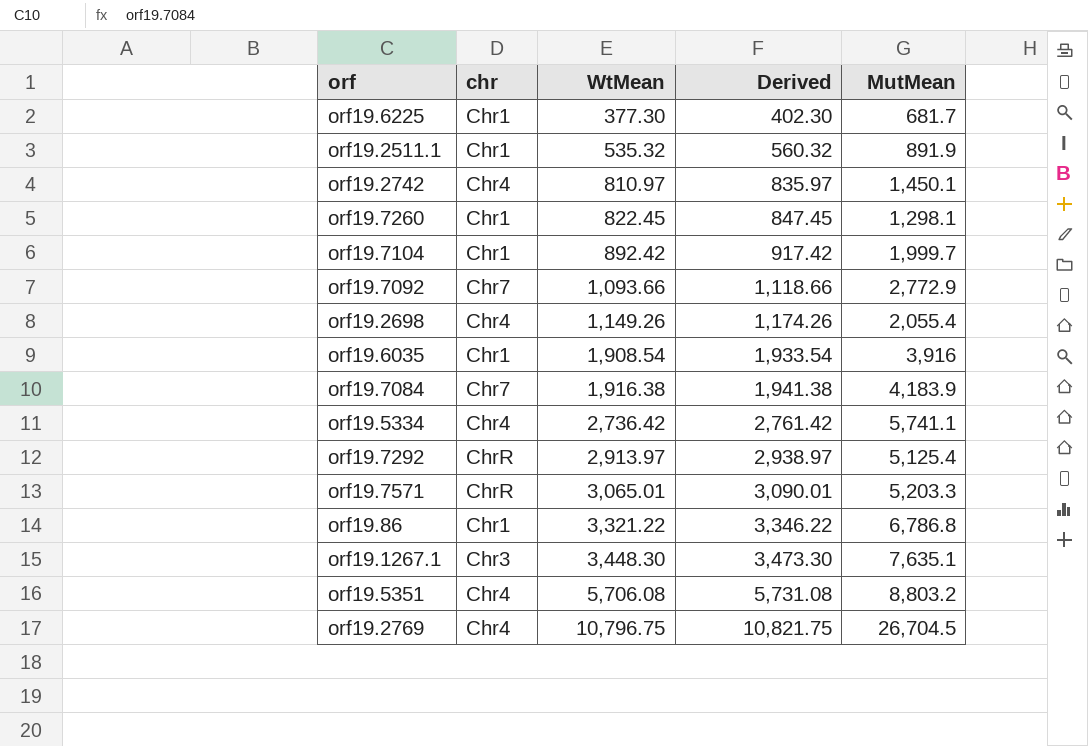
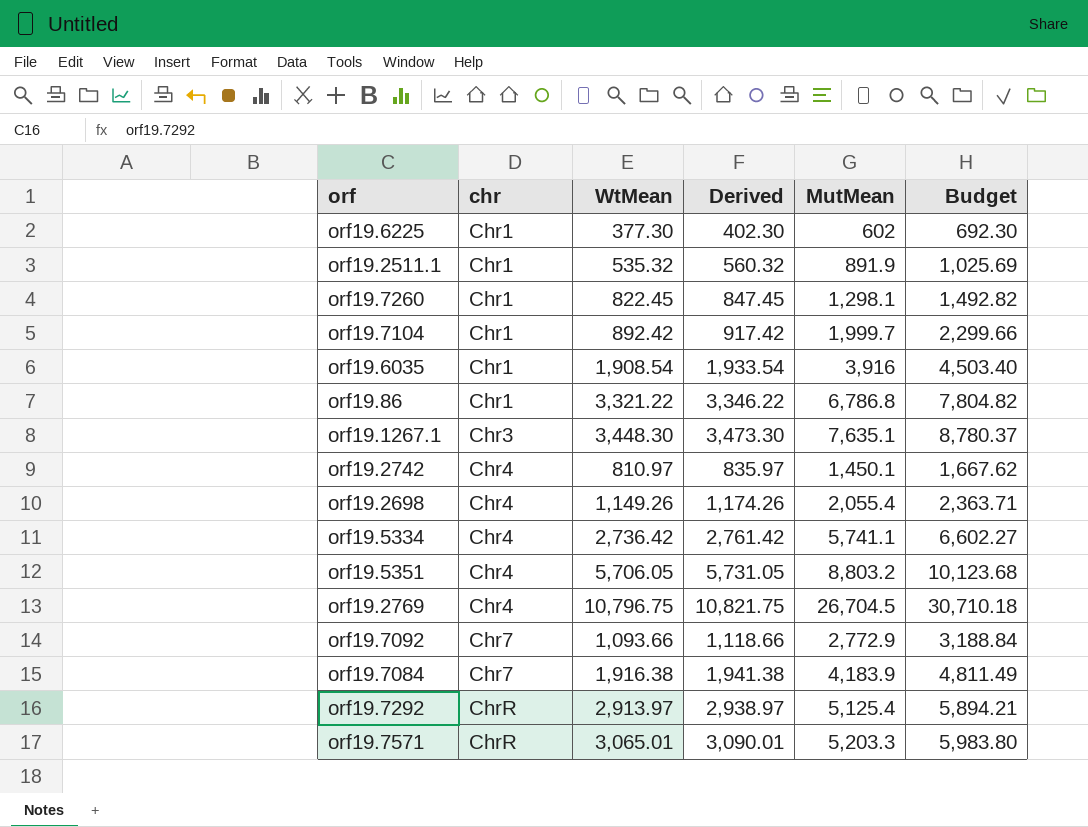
row order: WtMean ascending -> chr ascending
column Budget | formula: none -> [MutMean] * 1.15
orf19.6225 | MutMean: 681.7 -> 602
orf19.5351 | WtMean: 5,706.08 -> 5,706.05
orf19.5351 | Derived: 5,731.08 -> 5,731.05

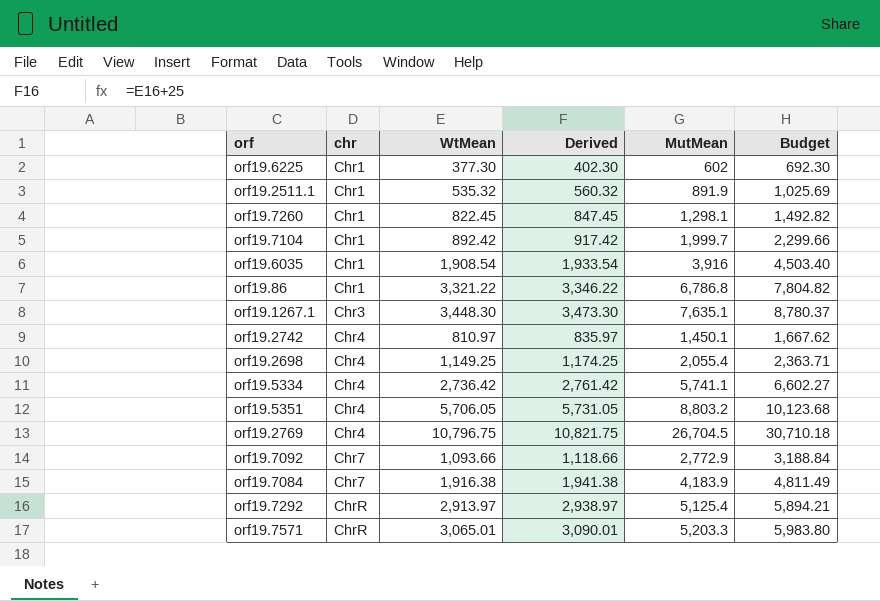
orf19.2698 | WtMean: 1,149.26 -> 1,149.25
orf19.2698 | Derived: 1,174.26 -> 1,174.25

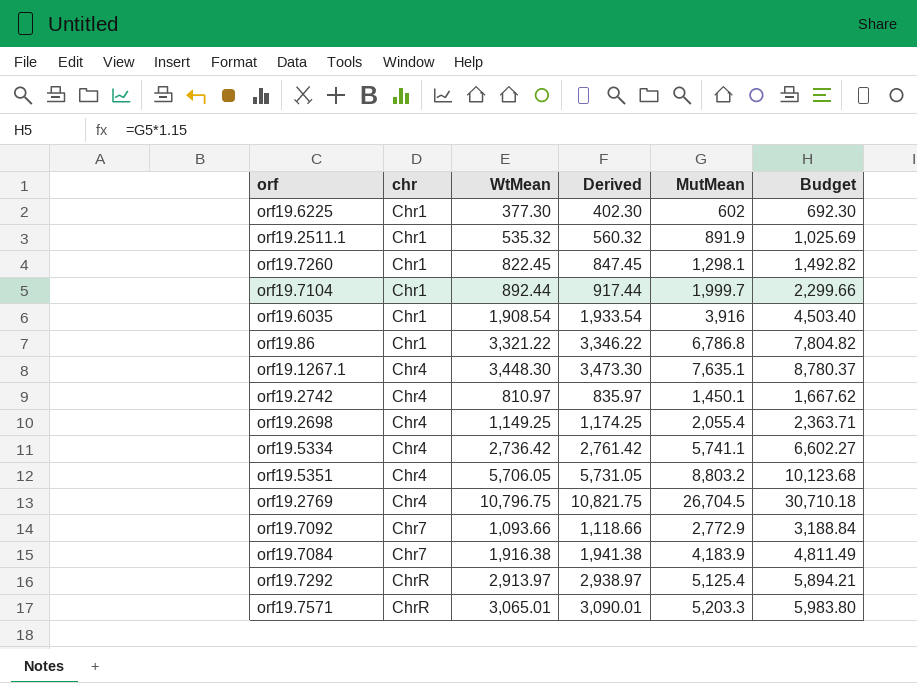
orf19.7104 | WtMean: 892.42 -> 892.44
orf19.7104 | Derived: 917.42 -> 917.44
orf19.1267.1 | chr: Chr3 -> Chr4

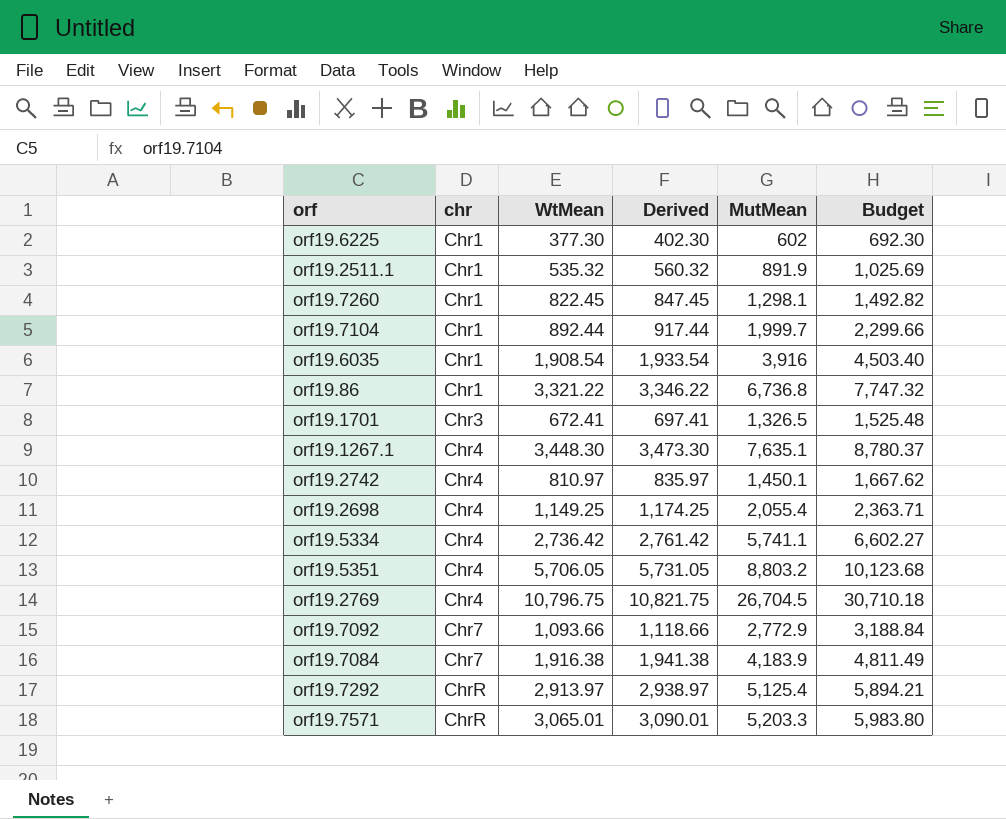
orf19.86 | MutMean: 6,786.8 -> 6,736.8
orf19.86 | Budget: 7,804.82 -> 7,747.32
row orf19.1701: none -> Chr3 | 672.41 | 697.41 | 1,326.5 | 1,525.48

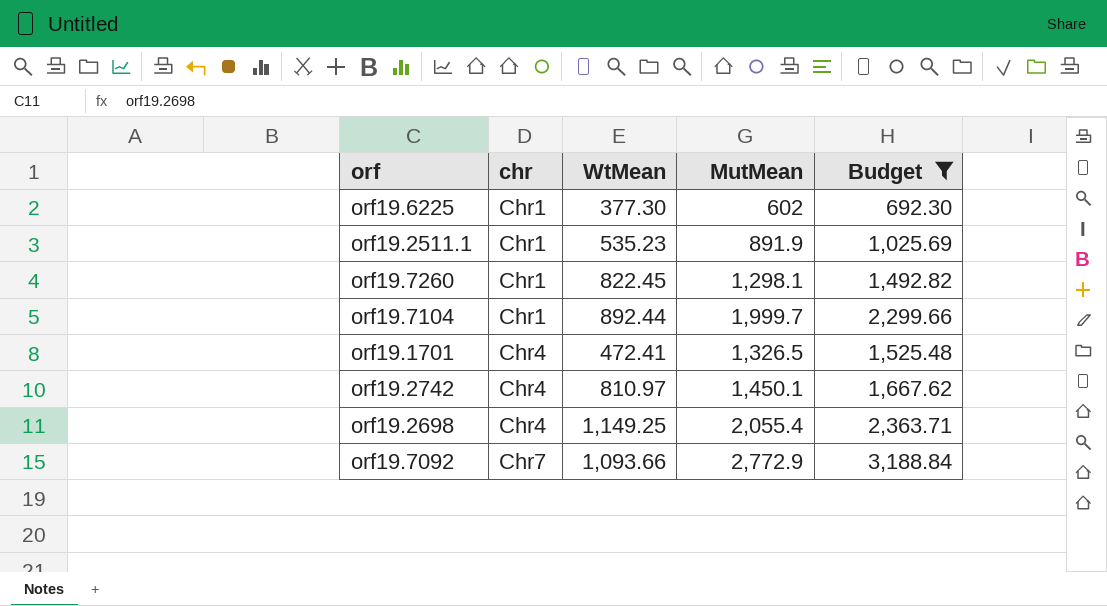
filter: none -> Budget <= 3,188.84
column Derived | formula: [WtMean] + 25 -> none
orf19.2511.1 | WtMean: 535.32 -> 535.23
orf19.1701 | chr: Chr3 -> Chr4
orf19.1701 | WtMean: 672.41 -> 472.41

